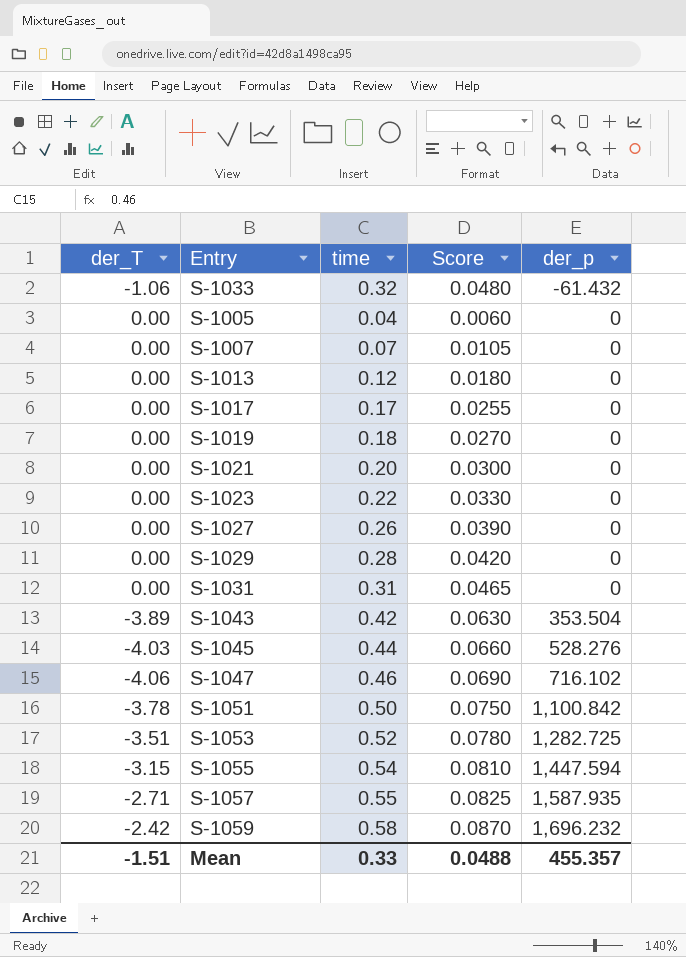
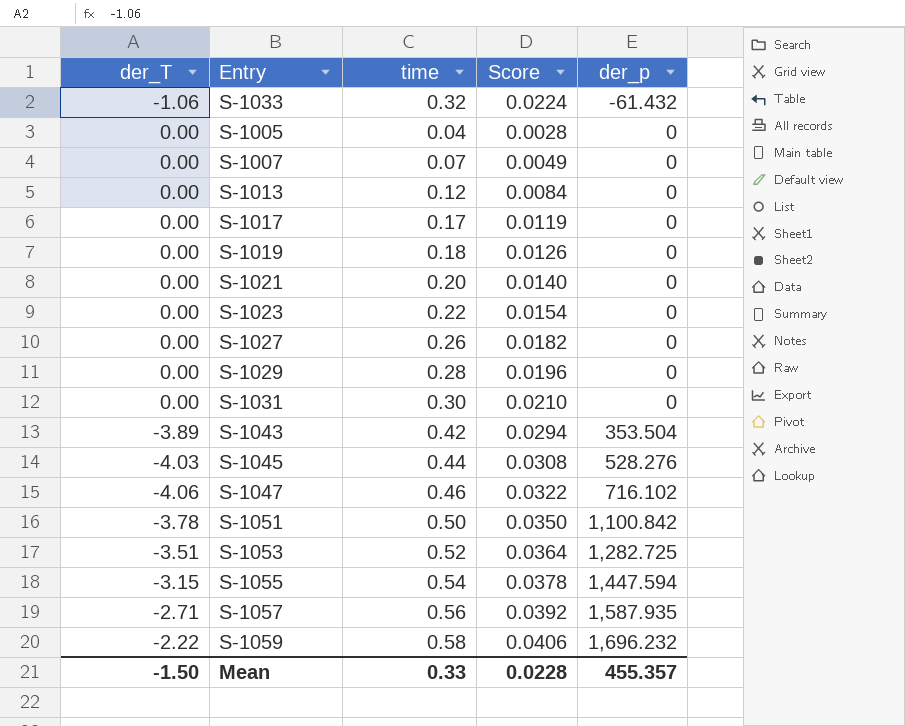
column Score | formula: [time] * 0.15 -> [time] * 0.07
S-1031 | time: 0.31 -> 0.30
S-1057 | time: 0.55 -> 0.56
S-1059 | der_T: -2.42 -> -2.22
Mean | der_T: -1.51 -> -1.50
Mean | Score: 0.0488 -> 0.0228

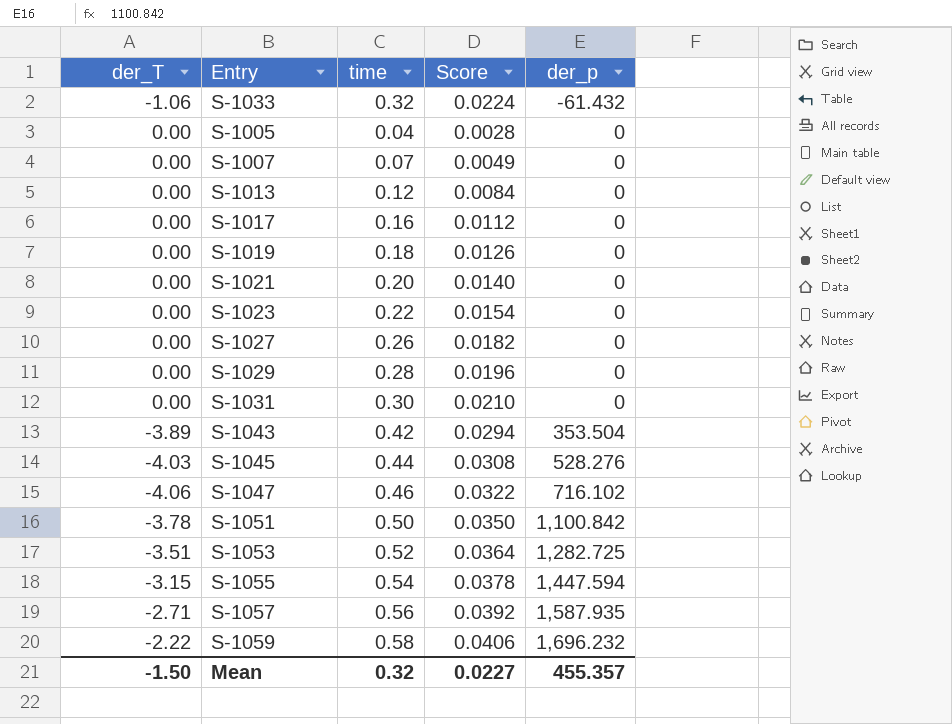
S-1017 | time: 0.17 -> 0.16
S-1017 | Score: 0.0119 -> 0.0112
Mean | time: 0.33 -> 0.32
Mean | Score: 0.0228 -> 0.0227

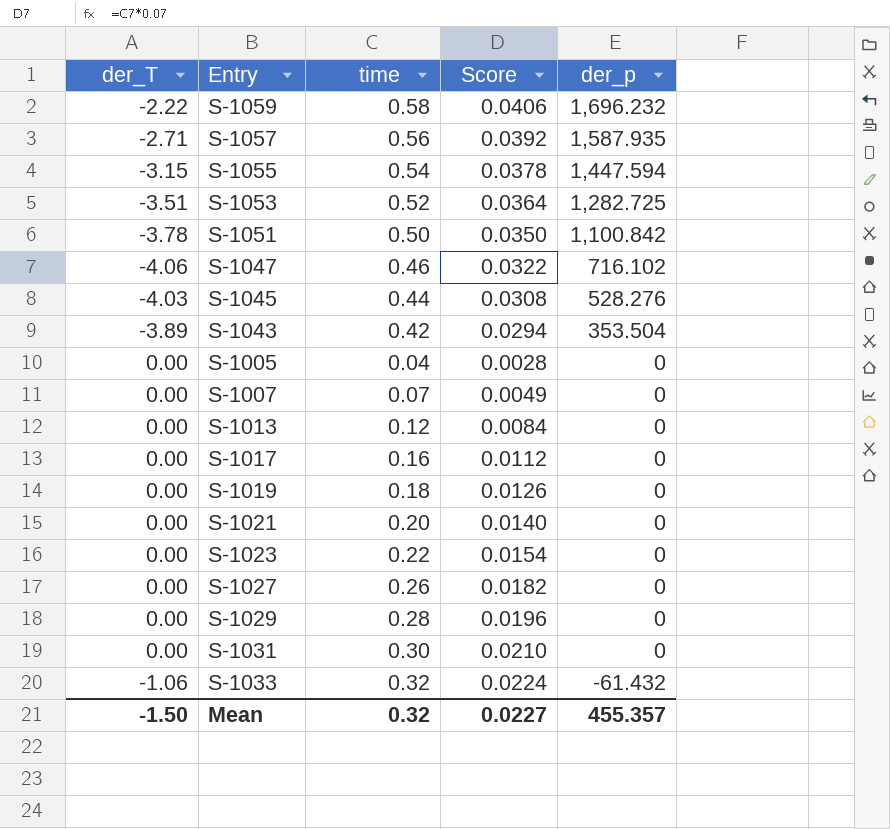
row order: der_p ascending -> der_p descending

